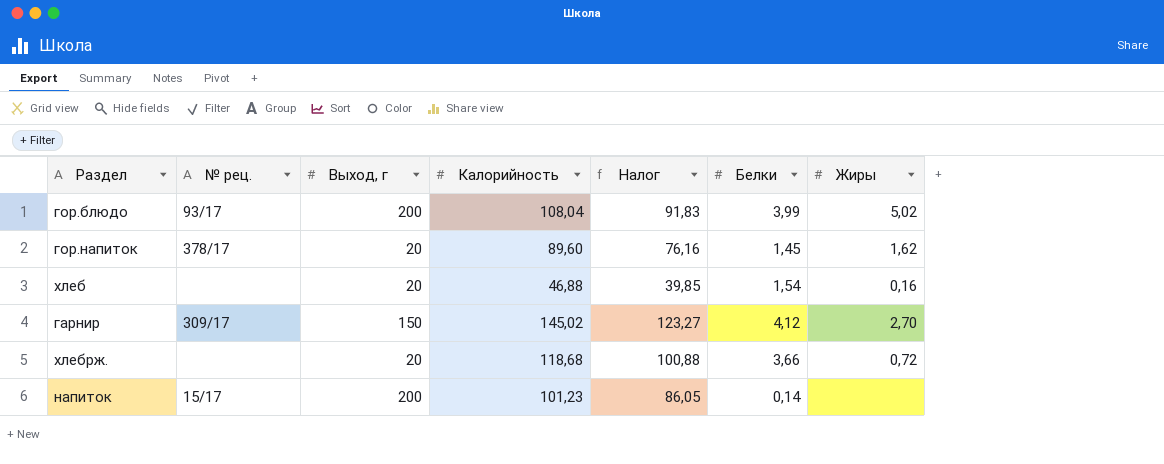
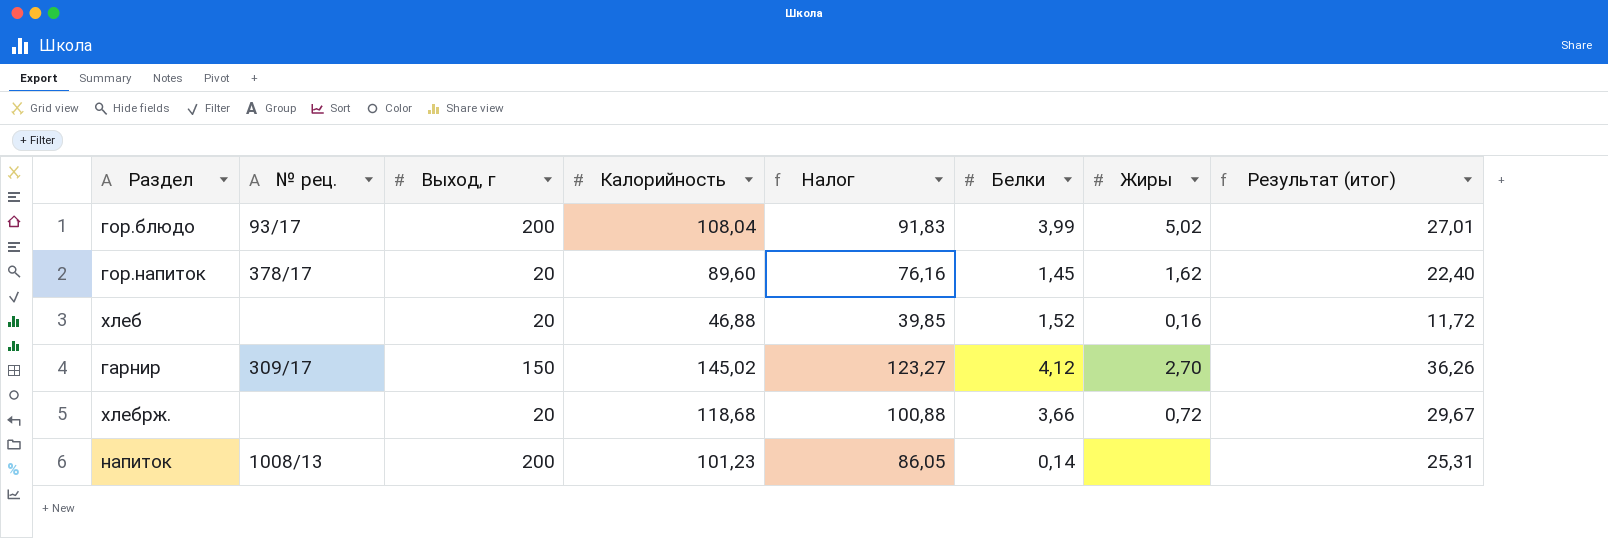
column Результат (итог) | formula: none -> [Калорийность] * 0,25
хлеб | Белки: 1,54 -> 1,52
напиток | № рец.: 15/17 -> 1008/13

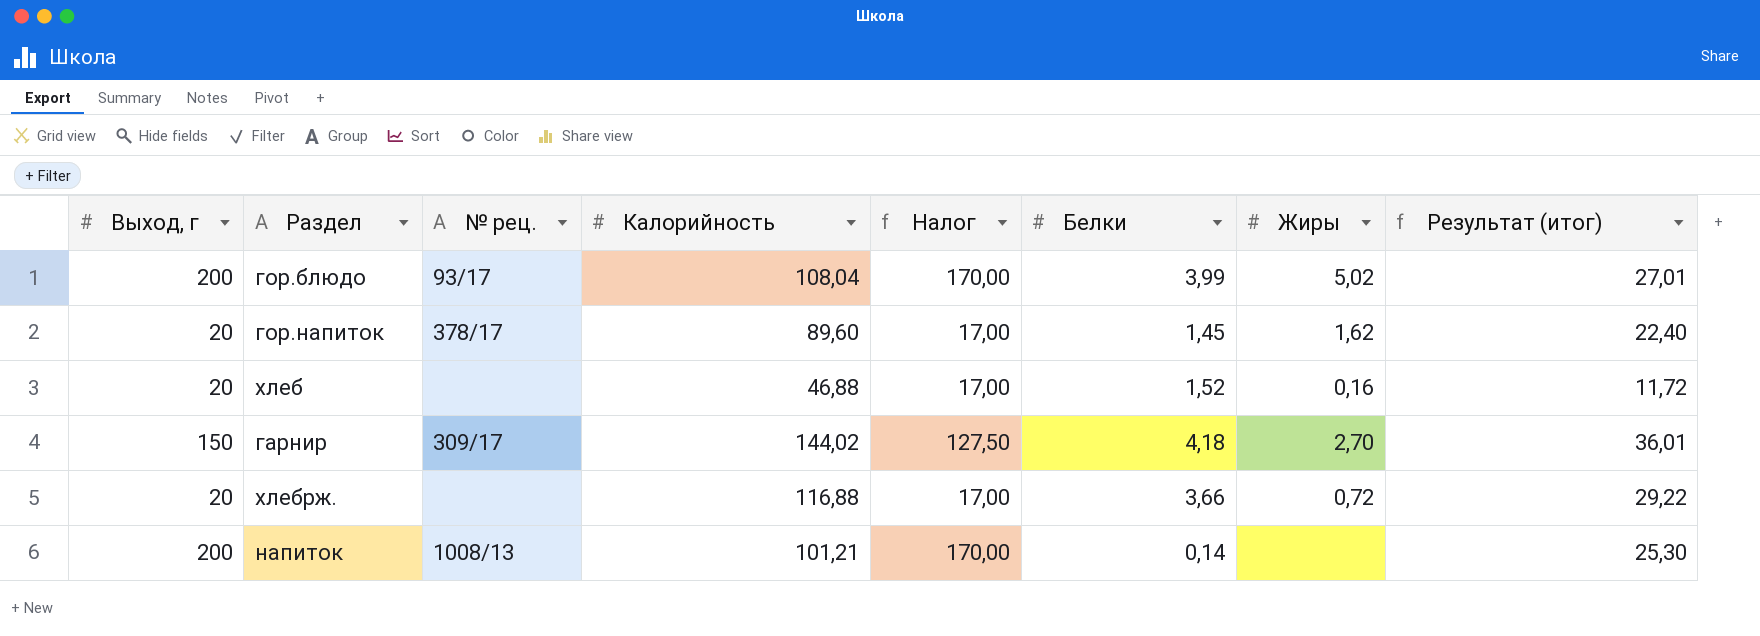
column Выход, г | position: 3 -> 1
column Налог | formula: [Калорийность] * 0,85 -> [Выход, г] * 0,85
гарнир | Калорийность: 145,02 -> 144,02
гарнир | Белки: 4,12 -> 4,18
гарнир | Результат (итог): 36,26 -> 36,01
хлебрж. | Калорийность: 118,68 -> 116,88
хлебрж. | Результат (итог): 29,67 -> 29,22
напиток | Калорийность: 101,23 -> 101,21
напиток | Результат (итог): 25,31 -> 25,30

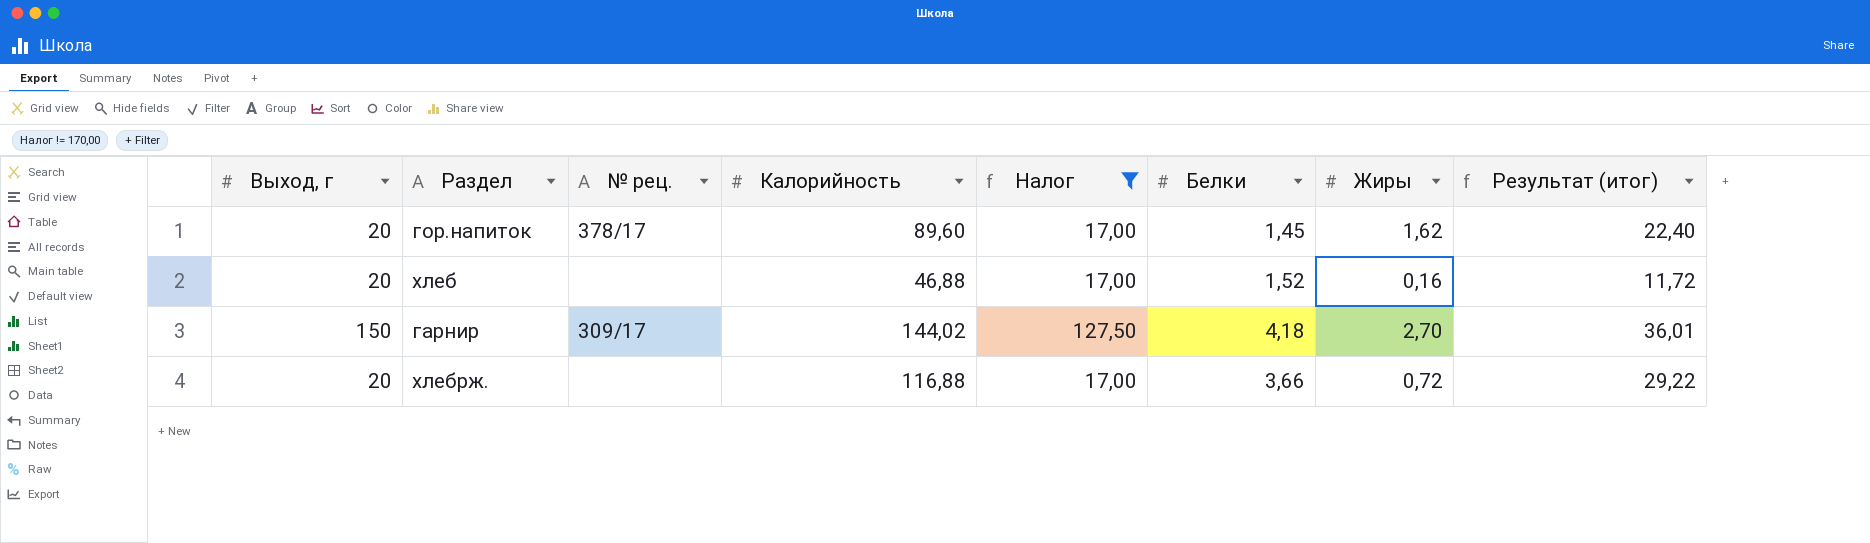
filter: none -> Налог != 170,00

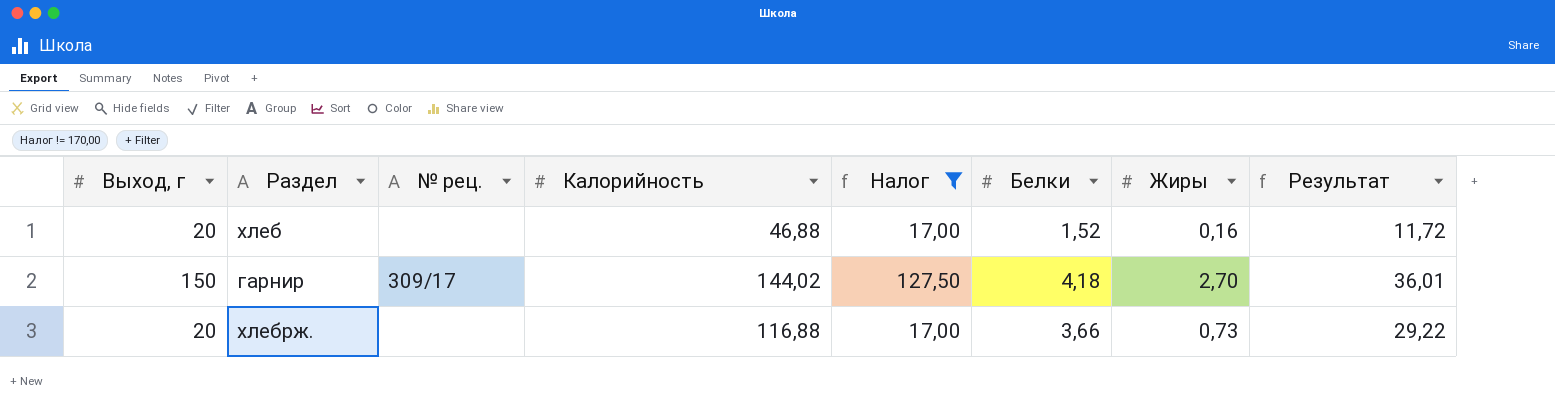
column name: Результат (итог) -> Результат
row гор.напиток: 20 | 378/17 | 89,60 | 17,00 | 1,45 | 1,62 | 22,40 -> none
хлебрж. | Жиры: 0,72 -> 0,73

